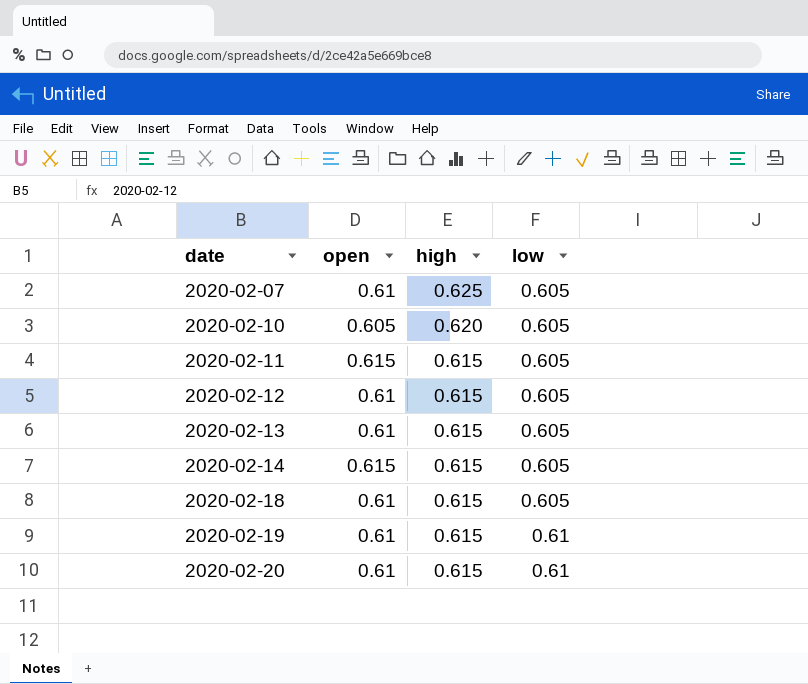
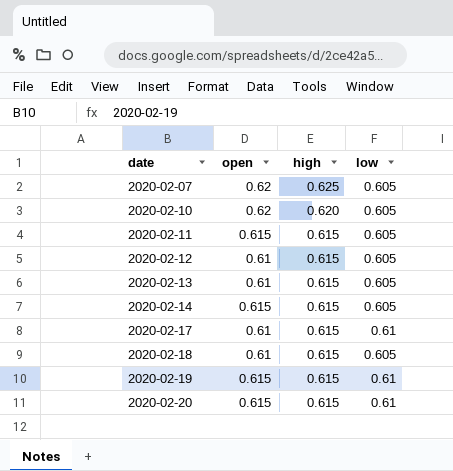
2020-02-07 | open: 0.61 -> 0.62
2020-02-10 | open: 0.605 -> 0.62
row 2020-02-17: none -> 0.61 | 0.615 | 0.61
2020-02-19 | open: 0.61 -> 0.615
2020-02-20 | open: 0.61 -> 0.615

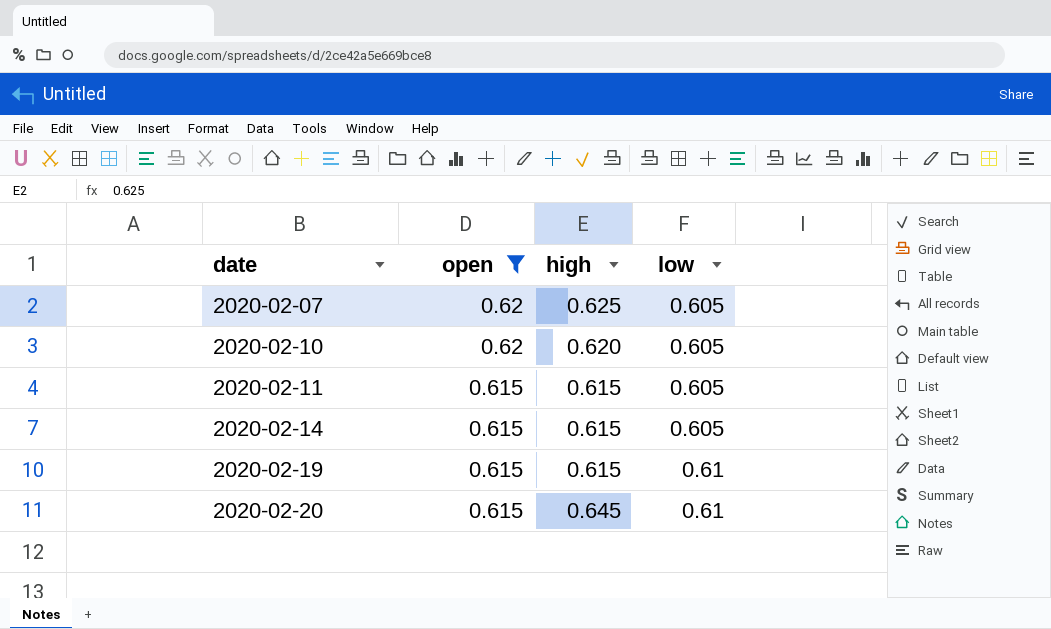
filter: none -> open != 0.61
2020-02-20 | high: 0.615 -> 0.645

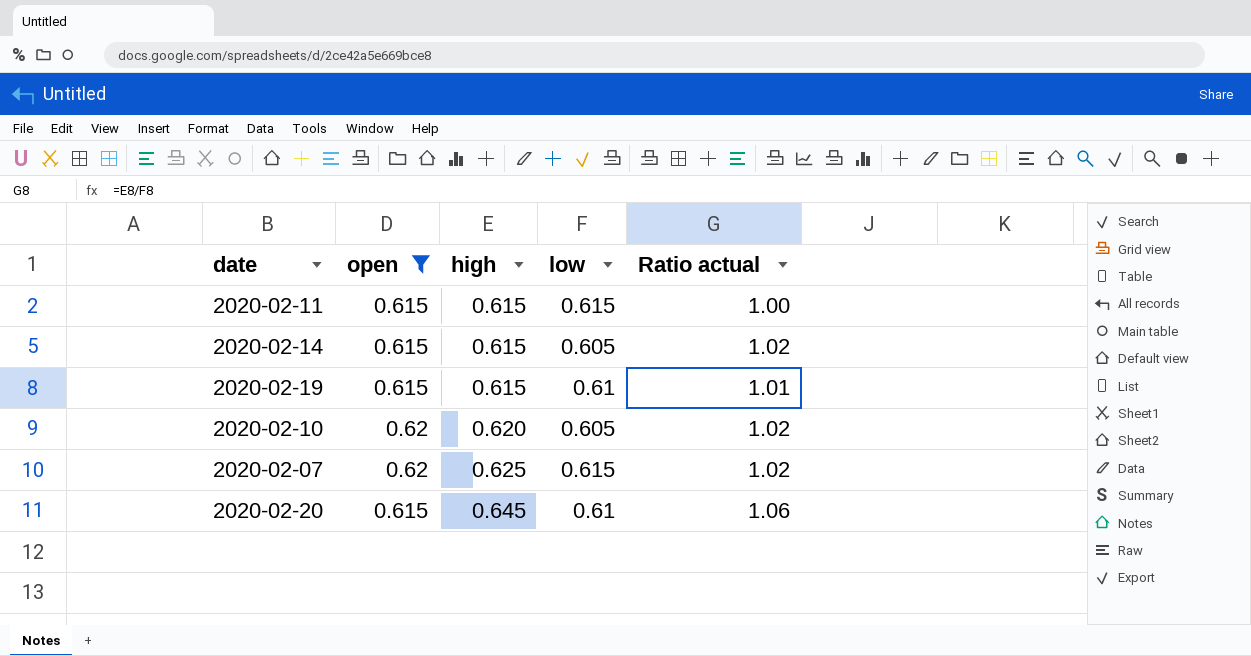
row order: date ascending -> high ascending
column Ratio actual | formula: none -> [high] / [low]
2020-02-11 | low: 0.605 -> 0.615
2020-02-07 | low: 0.605 -> 0.615

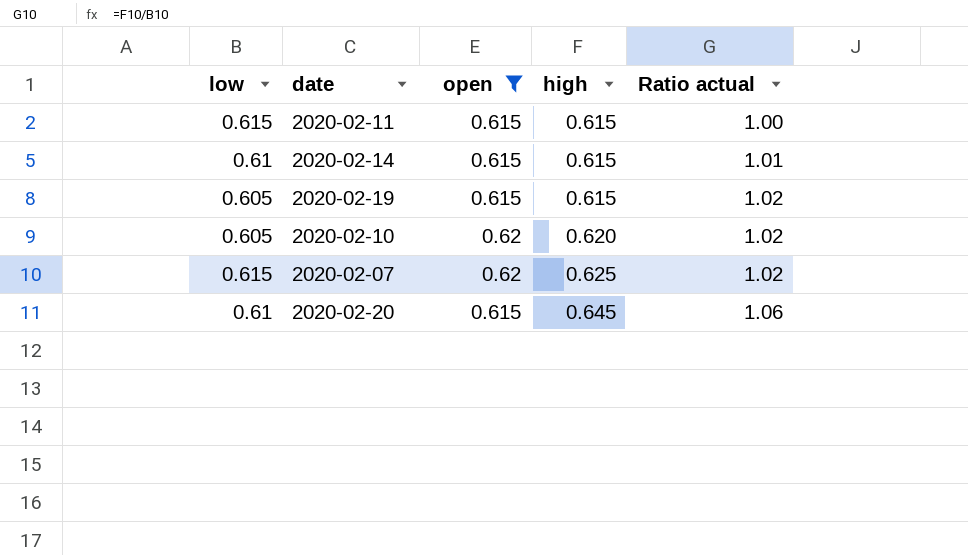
column low | position: 4 -> 1
2020-02-14 | low: 0.605 -> 0.61
2020-02-14 | Ratio actual: 1.02 -> 1.01
2020-02-19 | low: 0.61 -> 0.605
2020-02-19 | Ratio actual: 1.01 -> 1.02

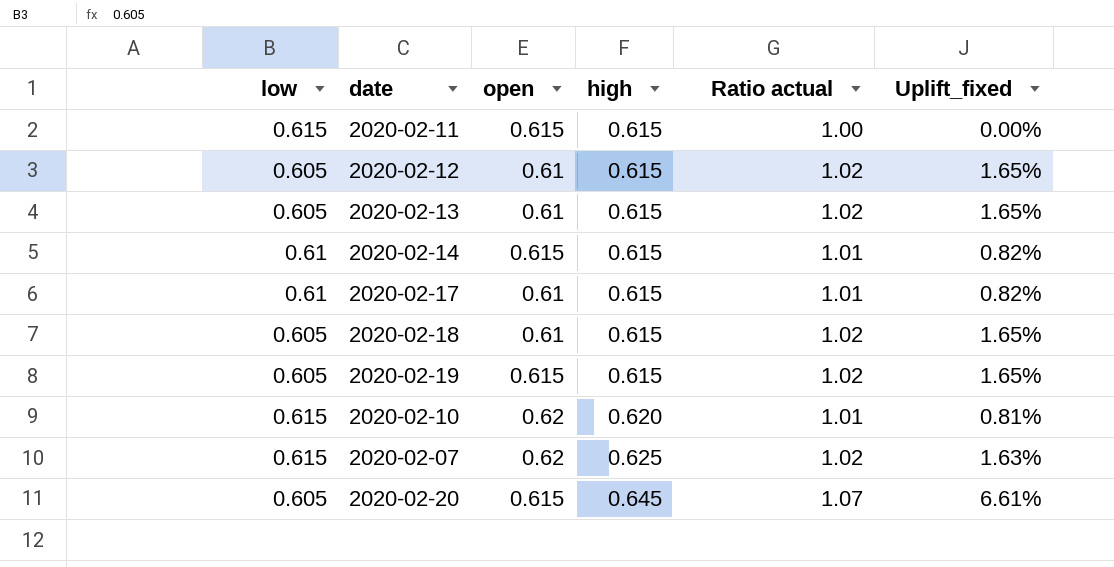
filter: open != 0.61 -> none
column Uplift_fixed | formula: none -> ([high] - [low]) / [low]
2020-02-10 | low: 0.605 -> 0.615
2020-02-10 | Ratio actual: 1.02 -> 1.01
2020-02-20 | low: 0.61 -> 0.605
2020-02-20 | Ratio actual: 1.06 -> 1.07

